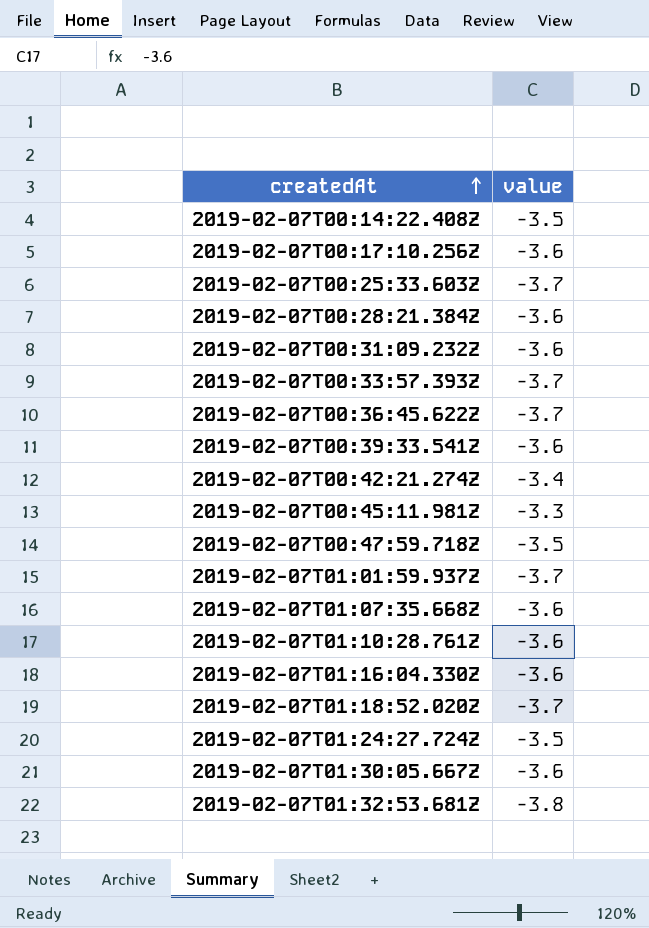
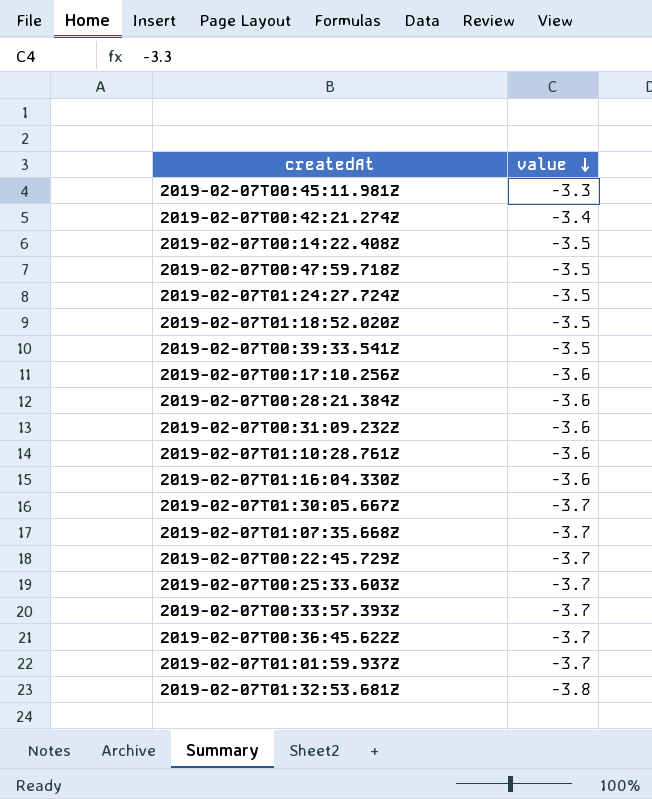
row order: createdAt ascending -> value descending
2019-02-07T01:18:52.020Z | value: -3.7 -> -3.5
2019-02-07T00:39:33.541Z | value: -3.6 -> -3.5
2019-02-07T01:30:05.667Z | value: -3.6 -> -3.7
2019-02-07T01:07:35.668Z | value: -3.6 -> -3.7
row 2019-02-07T00:22:45.729Z: none -> -3.7

